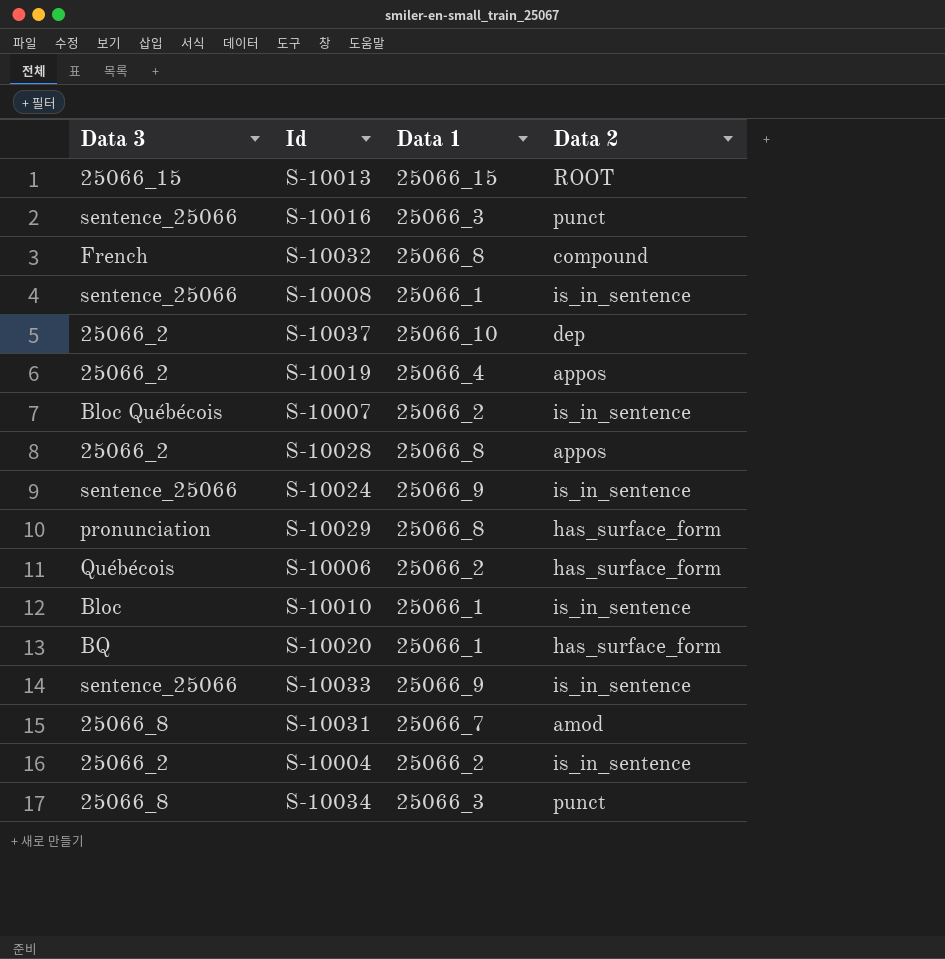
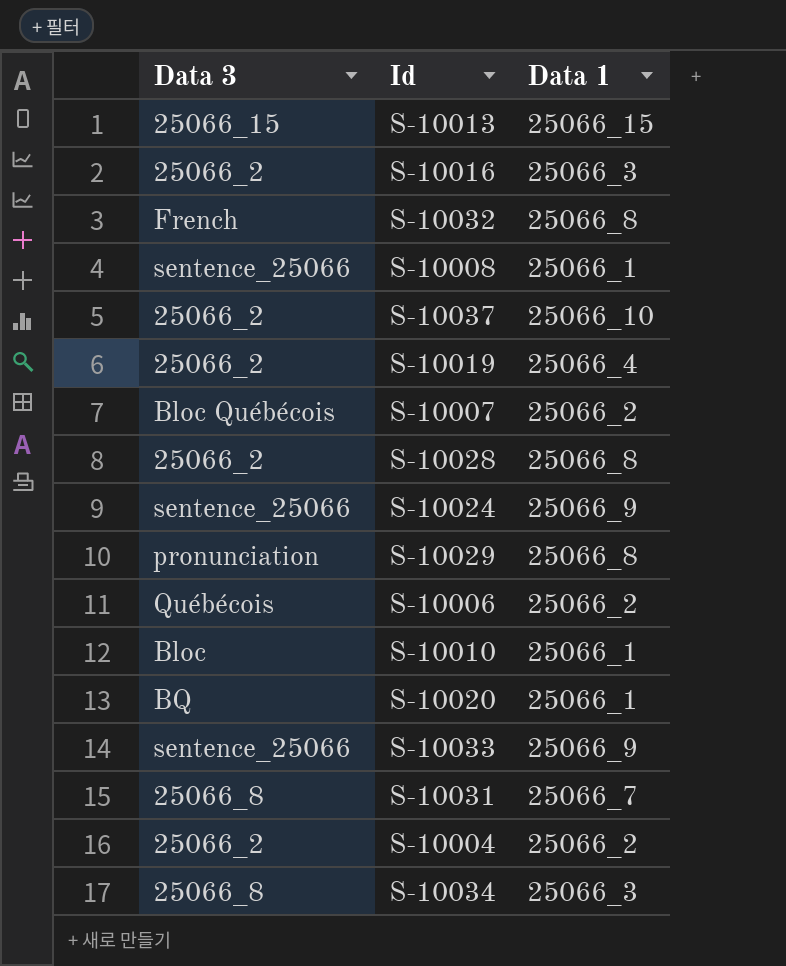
column Data 2 | position: 4 -> none
S-10016 | Data 3: sentence_25066 -> 25066_2

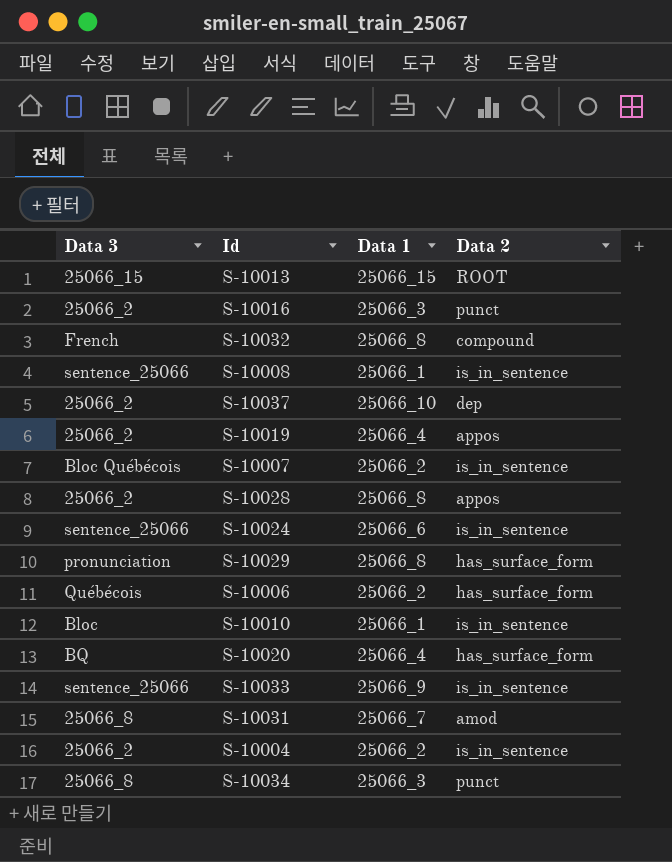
column Data 2 | position: none -> 4
S-10024 | Data 1: 25066_9 -> 25066_6
S-10020 | Data 1: 25066_1 -> 25066_4

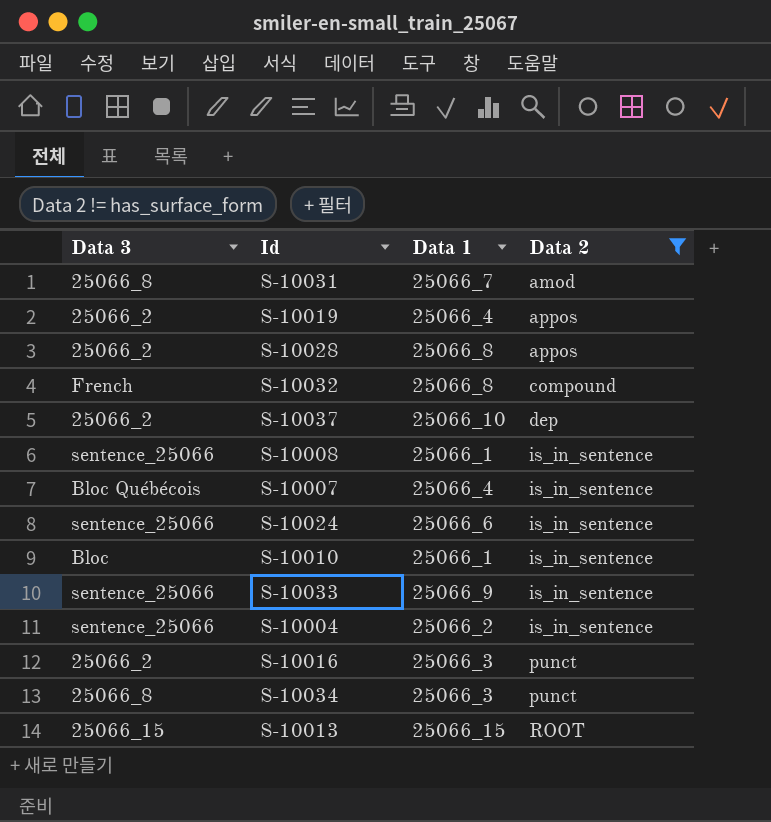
filter: none -> Data 2 != has_surface_form
row order: none -> Data 2 ascending
S-10007 | Data 1: 25066_2 -> 25066_4
S-10004 | Data 3: 25066_2 -> sentence_25066

